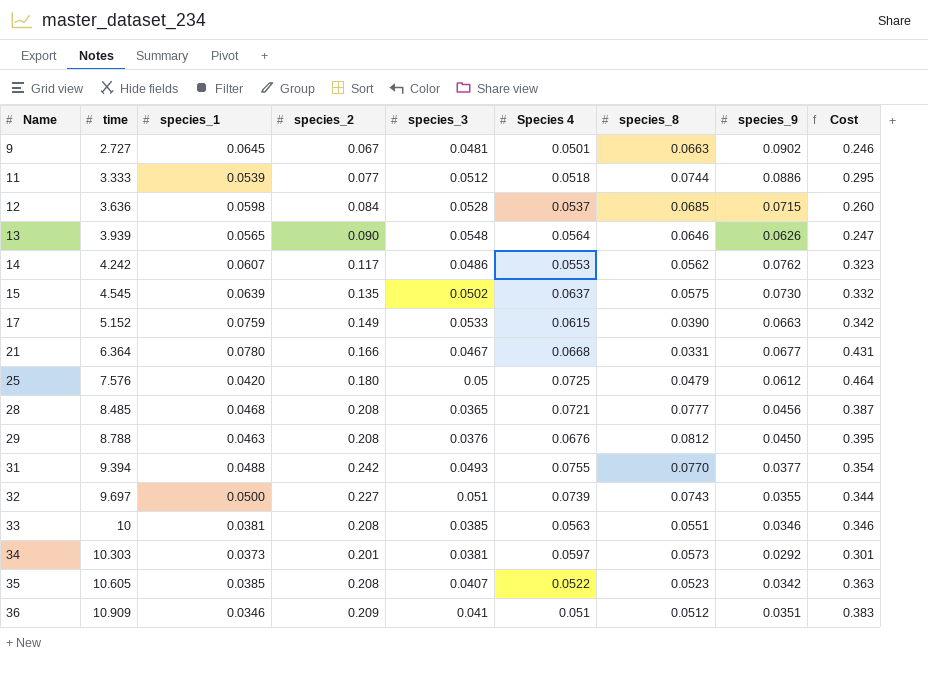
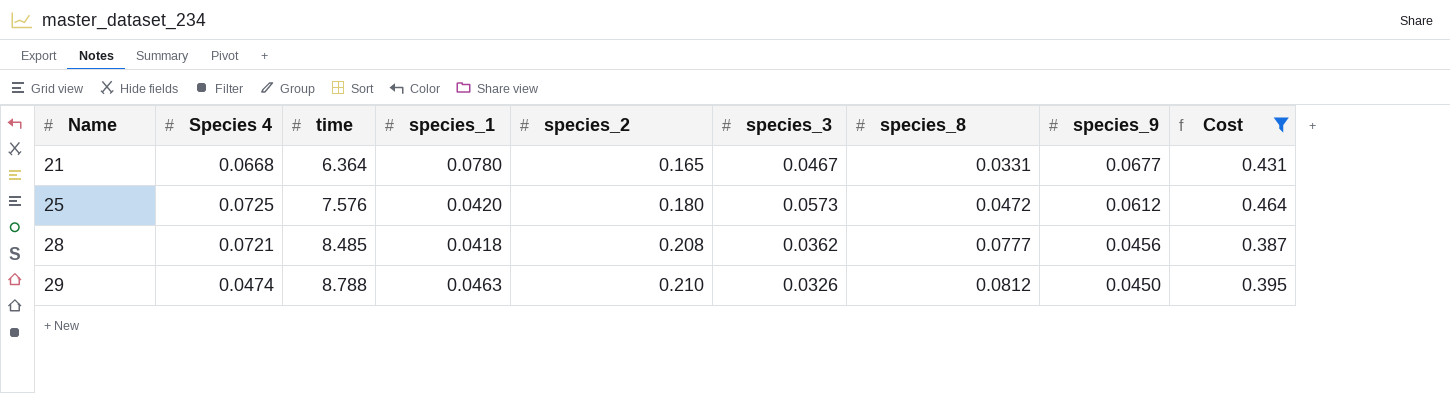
filter: none -> Cost >= 0.387
column Species 4 | position: 6 -> 2
21 | species_2: 0.166 -> 0.165
25 | species_3: 0.05 -> 0.0573
25 | species_8: 0.0479 -> 0.0472
28 | species_1: 0.0468 -> 0.0418
28 | species_3: 0.0365 -> 0.0362
29 | Species 4: 0.0676 -> 0.0474
29 | species_2: 0.208 -> 0.210
29 | species_3: 0.0376 -> 0.0326

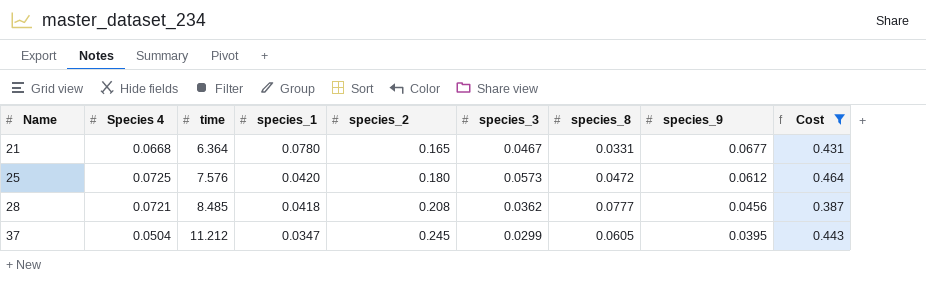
row 29: 0.0474 | 8.788 | 0.0463 | 0.210 | 0.0326 | 0.0812 | 0.0450 | 0.395 -> none
row 37: none -> 0.0504 | 11.212 | 0.0347 | 0.245 | 0.0299 | 0.0605 | 0.0395 | 0.443

